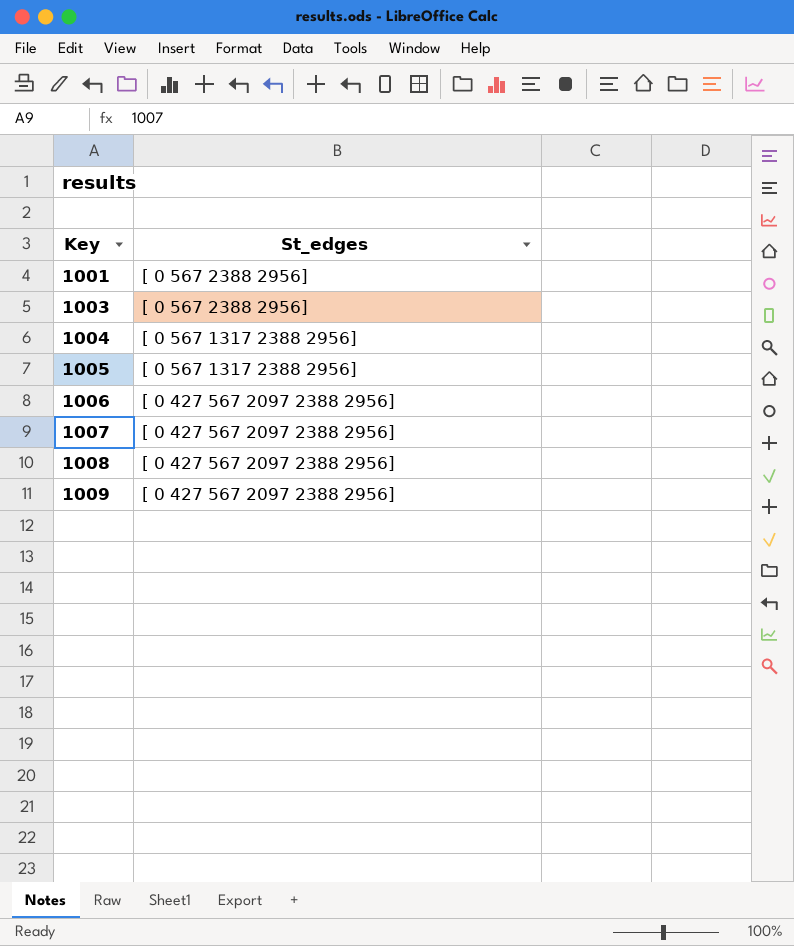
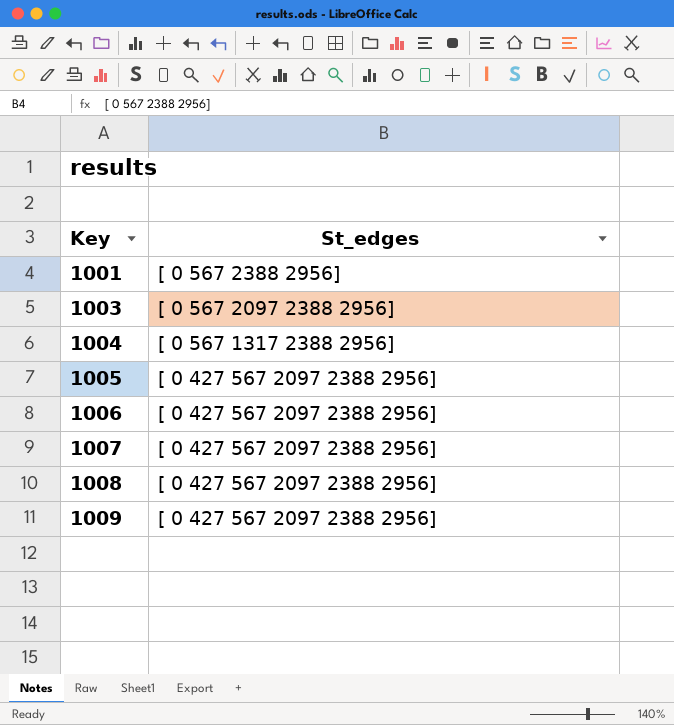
1003 | St_edges: [ 0 567 2388 2956] -> [ 0 567 2097 2388 2956]
1005 | St_edges: [ 0 567 1317 2388 2956] -> [ 0 427 567 2097 2388 2956]

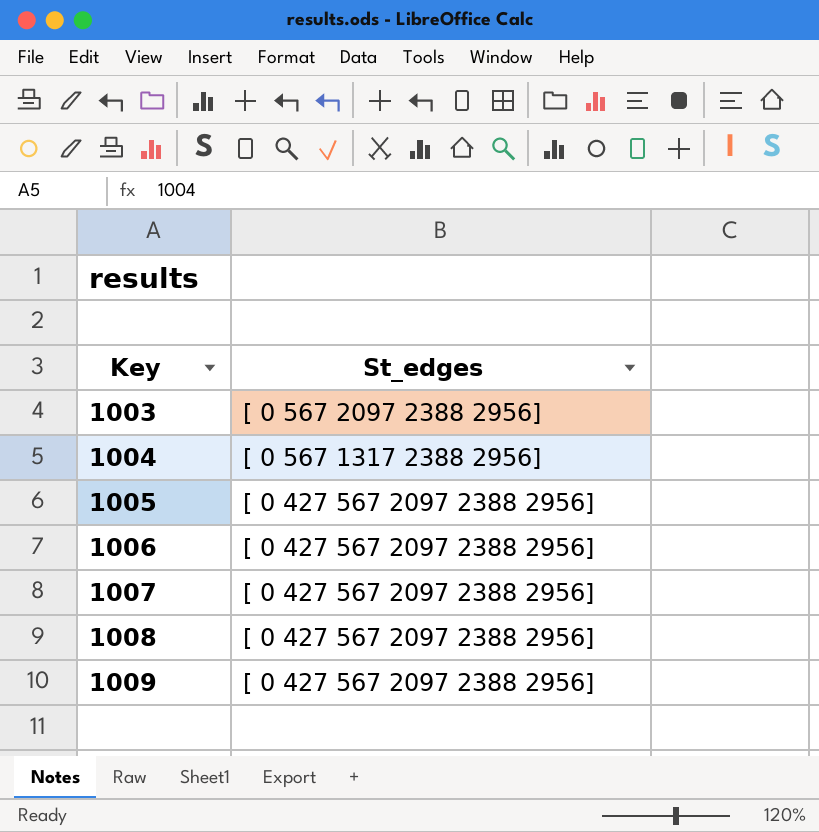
row 1001: [ 0 567 2388 2956] -> none

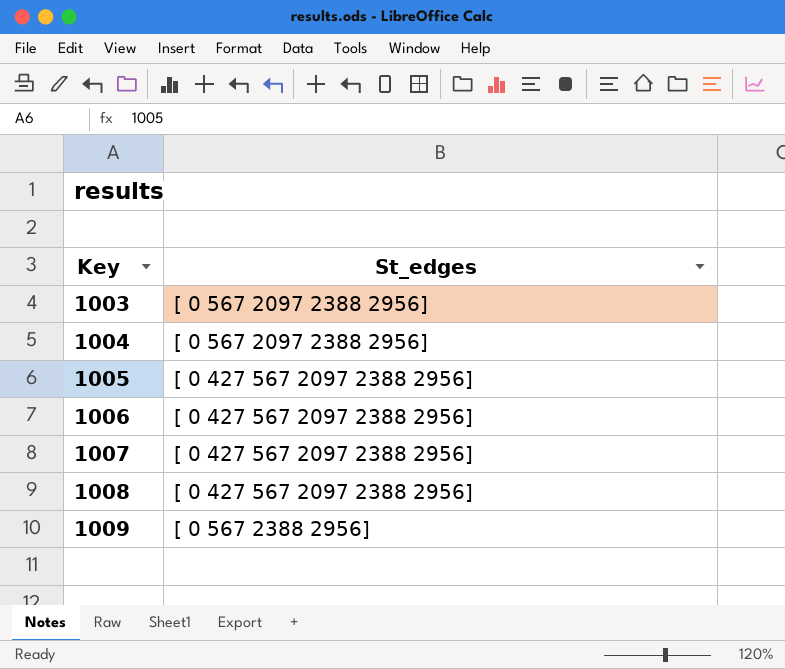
1004 | St_edges: [ 0 567 1317 2388 2956] -> [ 0 567 2097 2388 2956]
1009 | St_edges: [ 0 427 567 2097 2388 2956] -> [ 0 567 2388 2956]

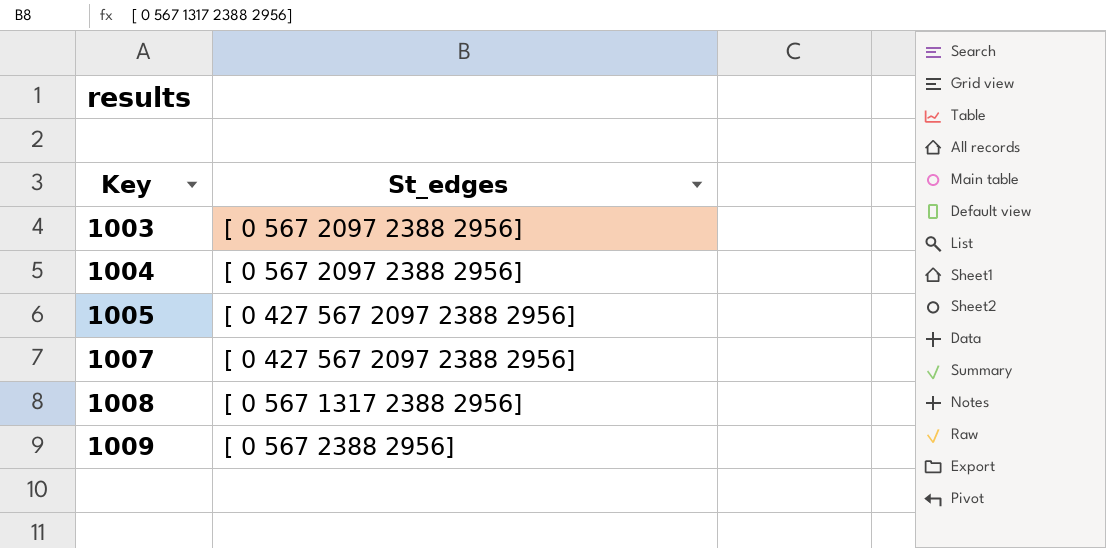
row 1006: [ 0 427 567 2097 2388 2956] -> none
1008 | St_edges: [ 0 427 567 2097 2388 2956] -> [ 0 567 1317 2388 2956]

